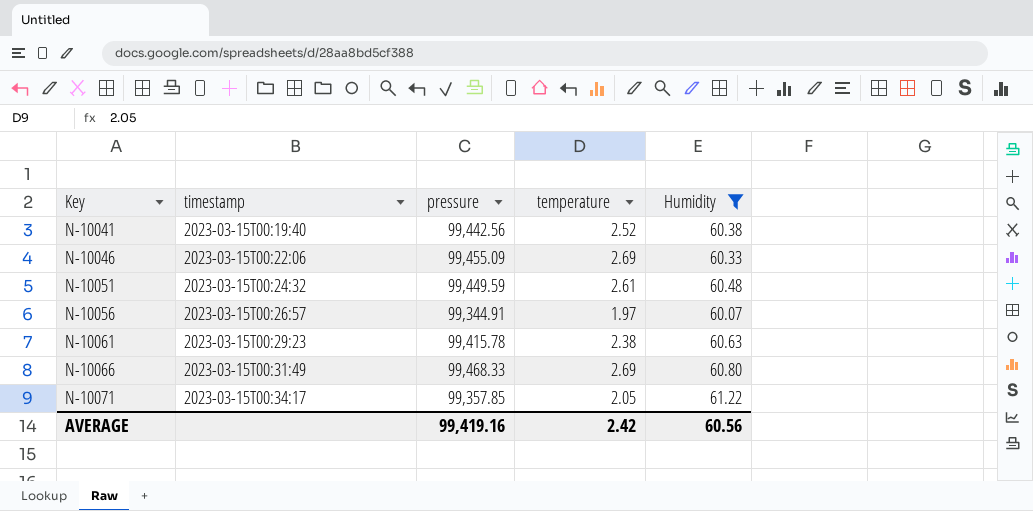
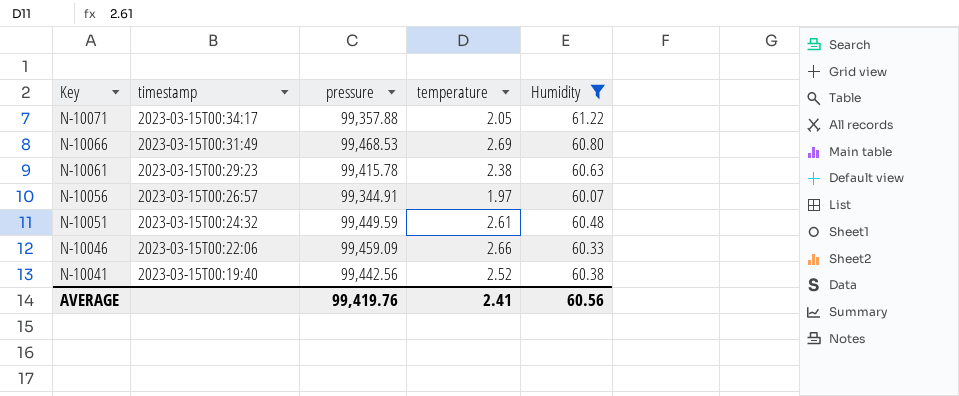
row order: Key ascending -> Key descending
N-10071 | pressure: 99,357.85 -> 99,357.88
N-10066 | pressure: 99,468.33 -> 99,468.53
N-10046 | pressure: 99,455.09 -> 99,459.09
N-10046 | temperature: 2.69 -> 2.66
AVERAGE | pressure: 99,419.16 -> 99,419.76
AVERAGE | temperature: 2.42 -> 2.41

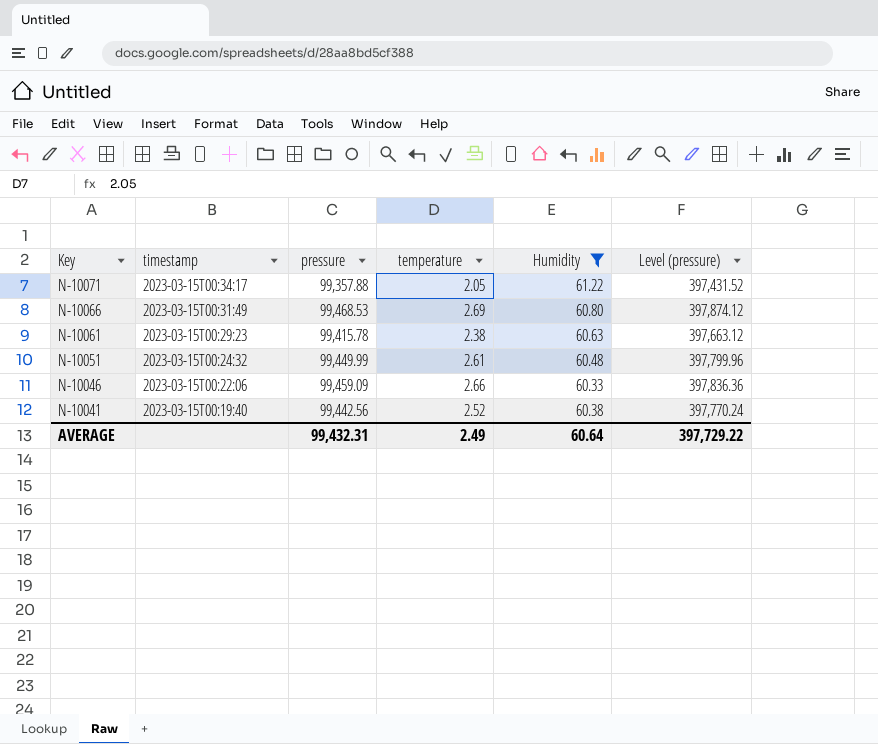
column Level (pressure) | formula: none -> [pressure] * 4
row N-10056: 2023-03-15T00:26:57 | 99,344.91 | 1.97 | 60.07 -> none
N-10051 | pressure: 99,449.59 -> 99,449.99
AVERAGE | pressure: 99,419.76 -> 99,432.31
AVERAGE | temperature: 2.41 -> 2.49
AVERAGE | Humidity: 60.56 -> 60.64

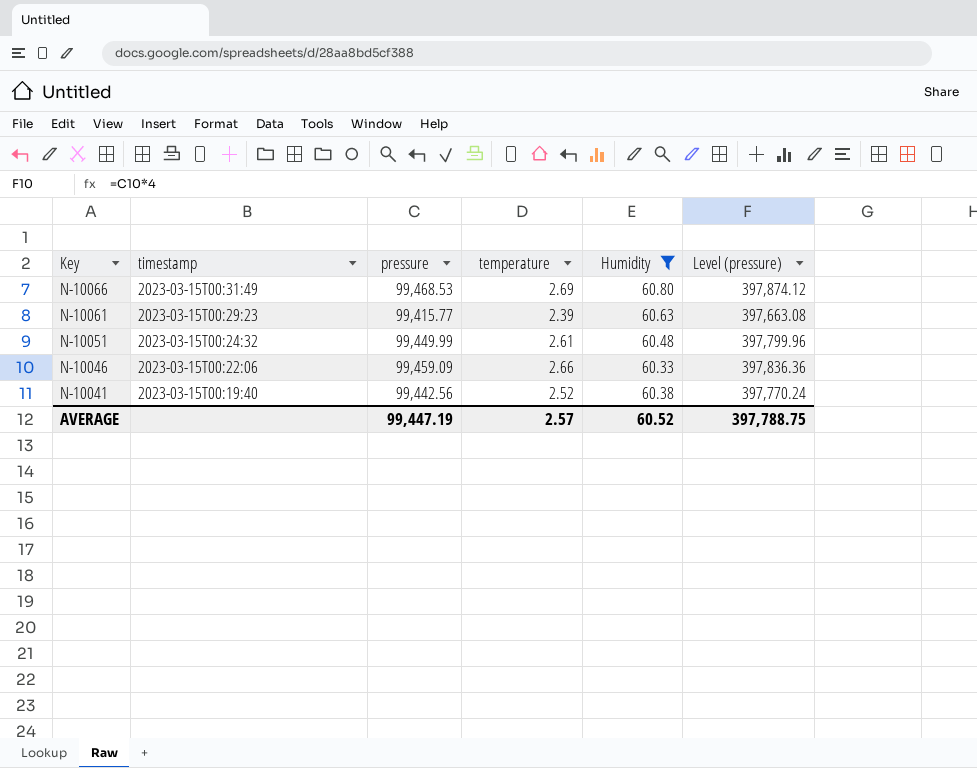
row N-10071: 2023-03-15T00:34:17 | 99,357.88 | 2.05 | 61.22 | 397,431.52 -> none
N-10061 | pressure: 99,415.78 -> 99,415.77
N-10061 | temperature: 2.38 -> 2.39
N-10061 | Level (pressure): 397,663.12 -> 397,663.08
AVERAGE | pressure: 99,432.31 -> 99,447.19
AVERAGE | temperature: 2.49 -> 2.57
AVERAGE | Humidity: 60.64 -> 60.52
AVERAGE | Level (pressure): 397,729.22 -> 397,788.75

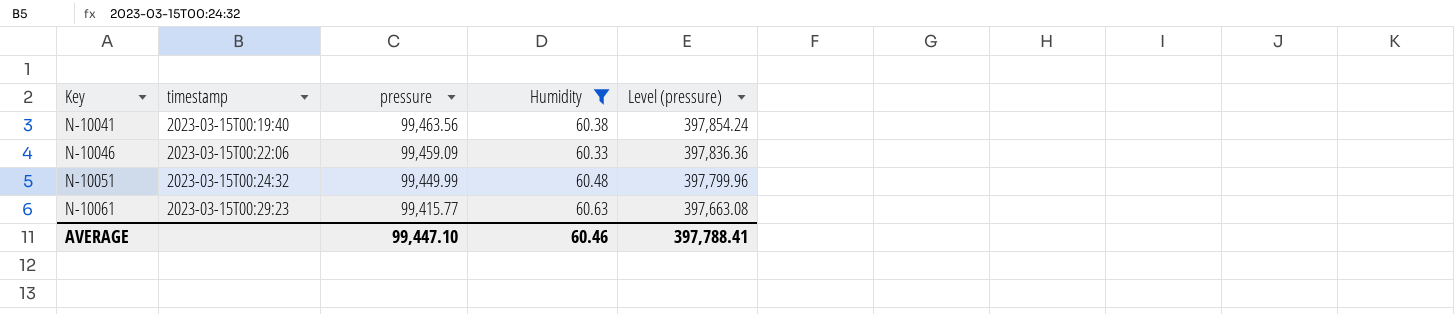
row order: Key descending -> Key ascending
column temperature | position: 4 -> none
row N-10066: 2023-03-15T00:31:49 | 99,468.53 | 2.69 | 60.80 | 397,874.12 -> none
N-10041 | pressure: 99,442.56 -> 99,463.56
N-10041 | Level (pressure): 397,770.24 -> 397,854.24
AVERAGE | pressure: 99,447.19 -> 99,447.10
AVERAGE | Humidity: 60.52 -> 60.46
AVERAGE | Level (pressure): 397,788.75 -> 397,788.41

